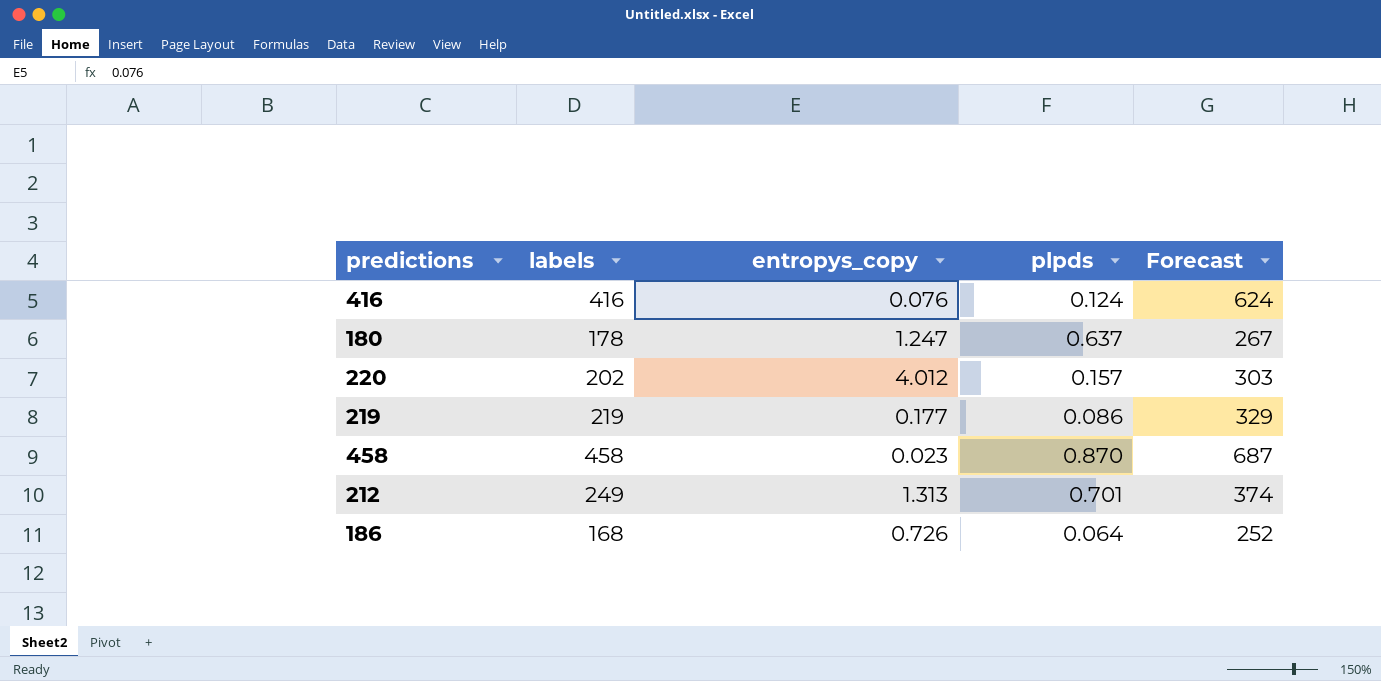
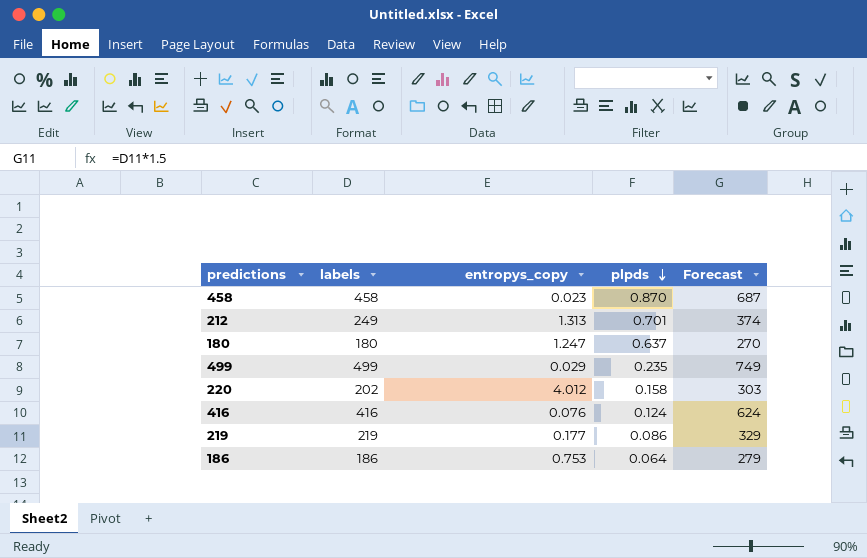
row order: none -> plpds descending
180 | labels: 178 -> 180
180 | Forecast: 267 -> 270
row 499: none -> 499 | 0.029 | 0.235 | 749
220 | plpds: 0.157 -> 0.158
186 | labels: 168 -> 186
186 | entropys_copy: 0.726 -> 0.753
186 | Forecast: 252 -> 279

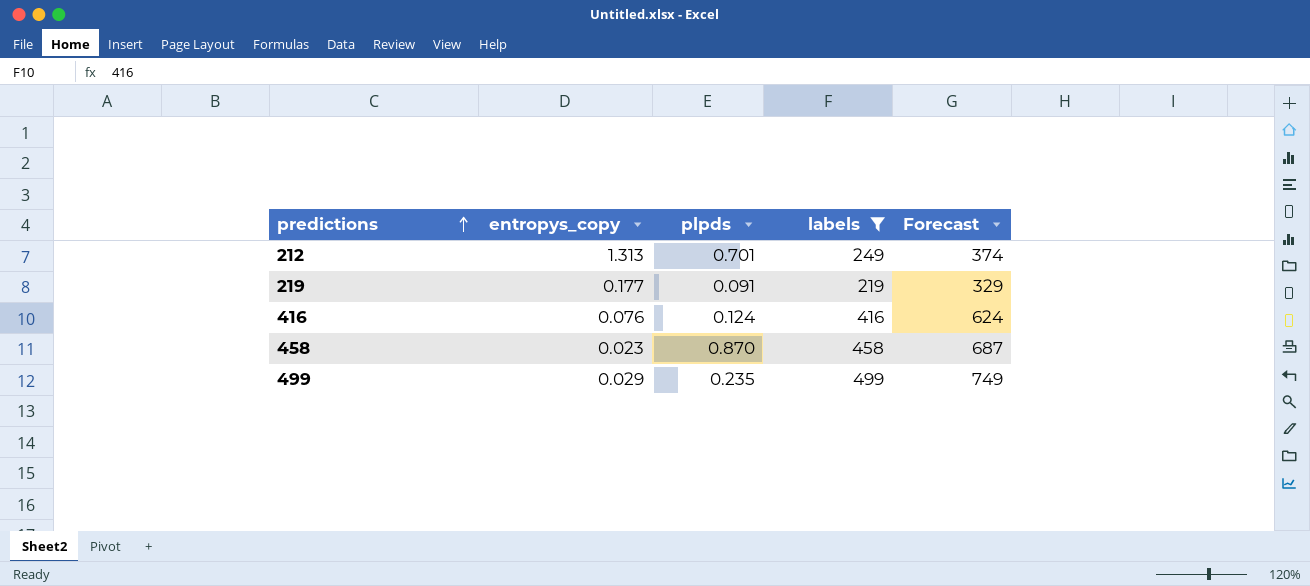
filter: none -> labels >= 219
row order: plpds descending -> predictions ascending
column labels | position: 2 -> 4
219 | plpds: 0.086 -> 0.091

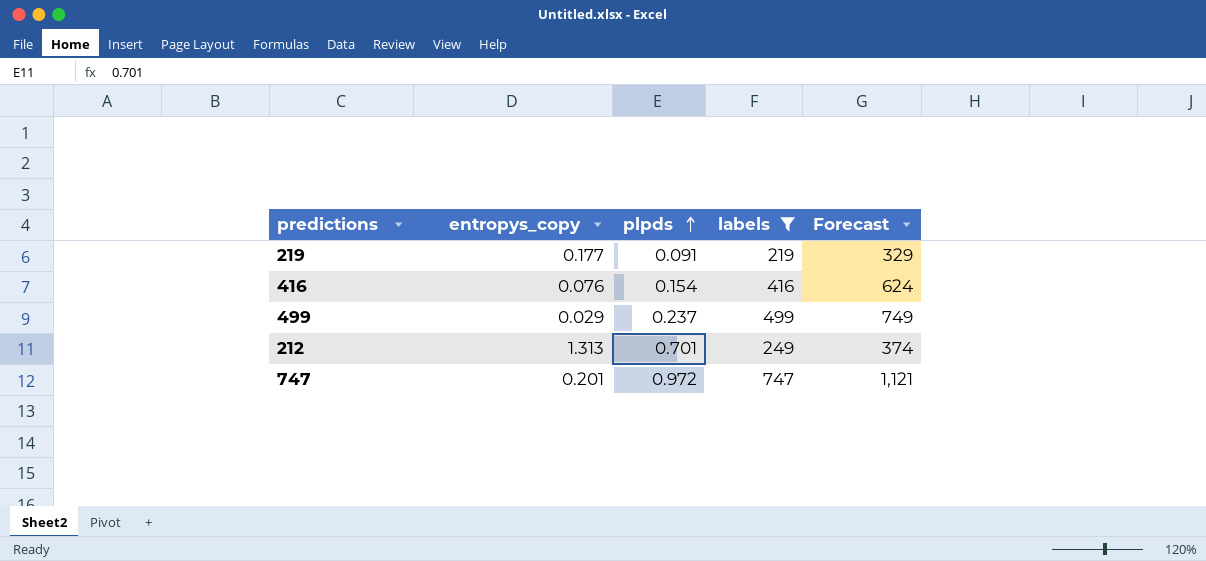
row order: predictions ascending -> plpds ascending
row 458: 0.023 | 0.870 | 458 | 687 -> none
416 | plpds: 0.124 -> 0.154
499 | plpds: 0.235 -> 0.237
row 747: none -> 0.201 | 0.972 | 747 | 1,121

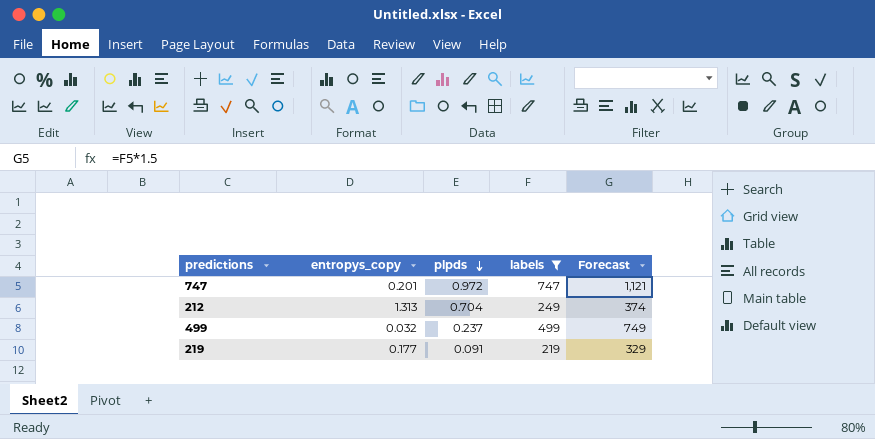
row order: plpds ascending -> plpds descending
row 416: 0.076 | 0.154 | 416 | 624 -> none
212 | plpds: 0.701 -> 0.704
499 | entropys_copy: 0.029 -> 0.032

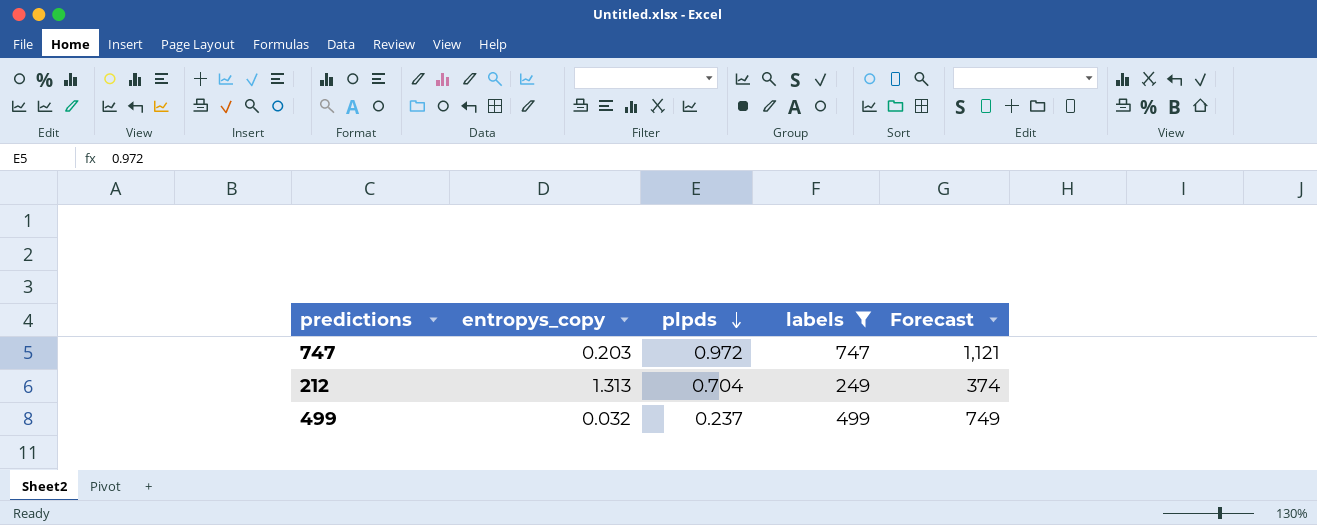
row 219: 0.177 | 0.091 | 219 | 329 -> none
747 | entropys_copy: 0.201 -> 0.203

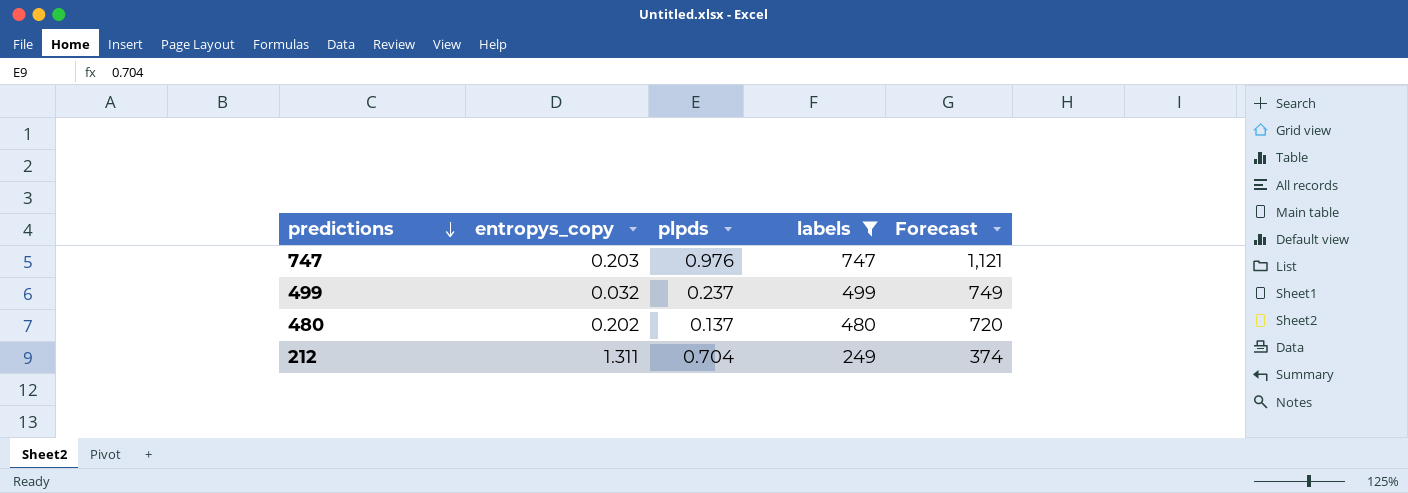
row order: plpds descending -> predictions descending
747 | plpds: 0.972 -> 0.976
row 480: none -> 0.202 | 0.137 | 480 | 720
212 | entropys_copy: 1.313 -> 1.311

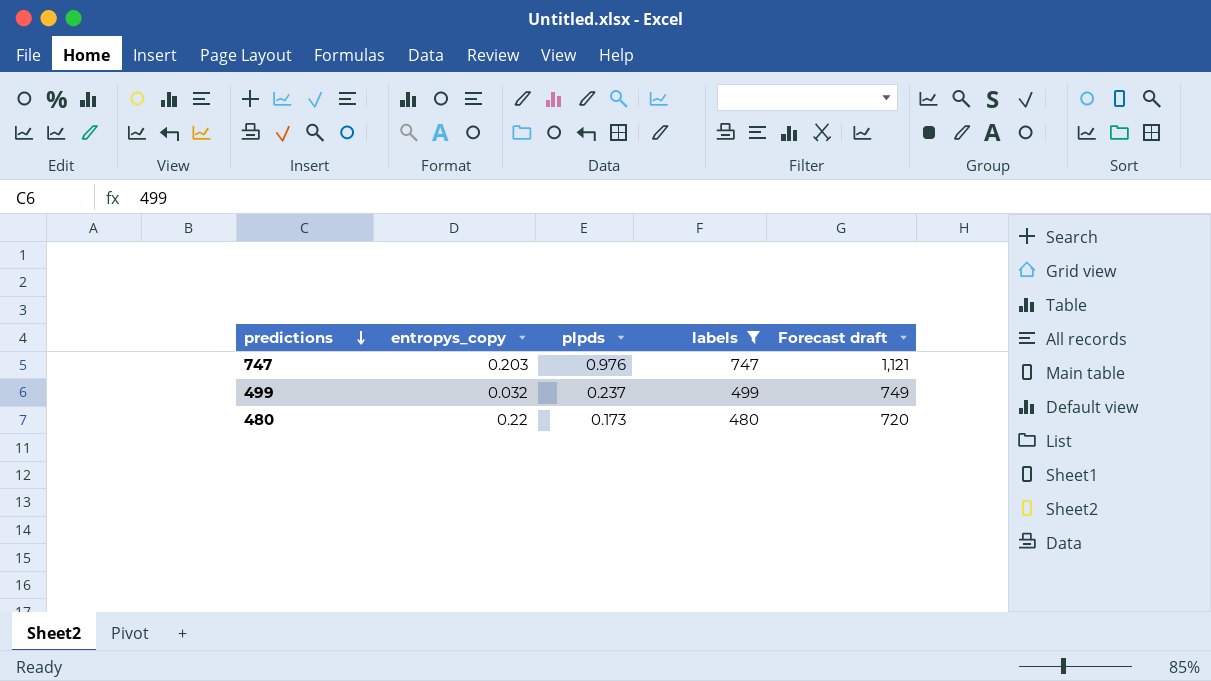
column name: Forecast -> Forecast draft
row 212: 1.311 | 0.704 | 249 | 374 -> none
480 | entropys_copy: 0.202 -> 0.22
480 | plpds: 0.137 -> 0.173

